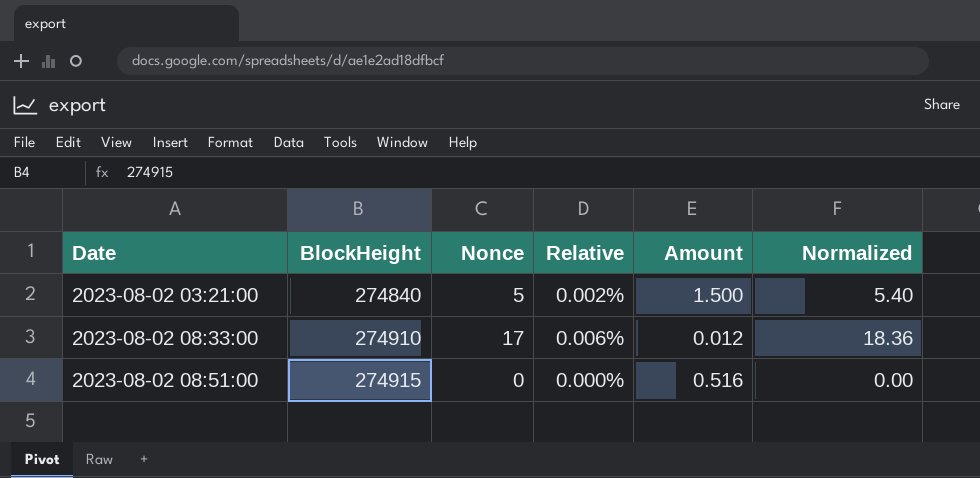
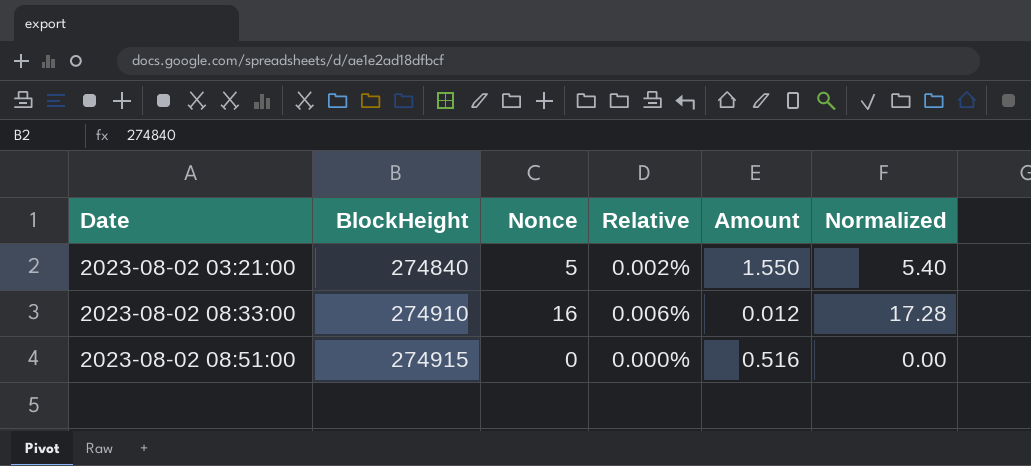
2023-08-02 03:21:00 | Amount: 1.500 -> 1.550
2023-08-02 08:33:00 | Nonce: 17 -> 16
2023-08-02 08:33:00 | Normalized: 18.36 -> 17.28

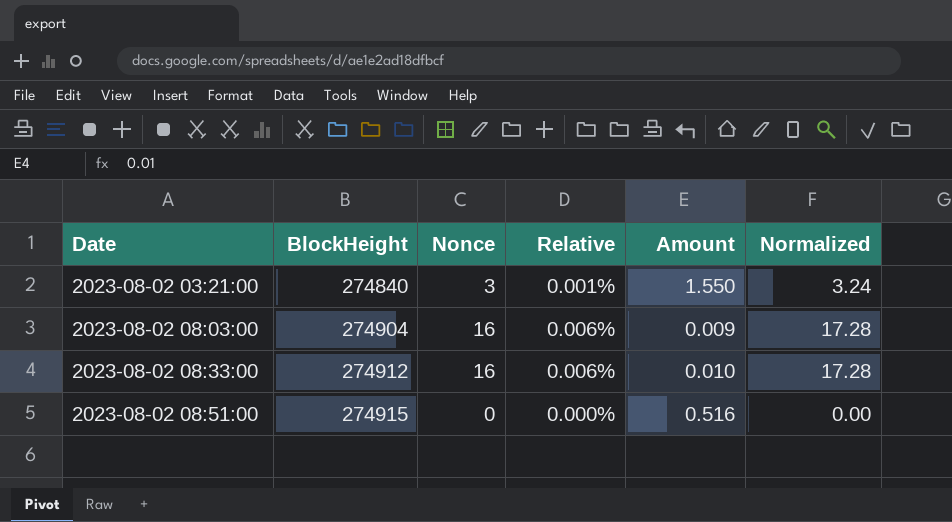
2023-08-02 03:21:00 | Nonce: 5 -> 3
2023-08-02 03:21:00 | Relative: 0.002% -> 0.001%
2023-08-02 03:21:00 | Normalized: 5.40 -> 3.24
row 2023-08-02 08:03:00: none -> 274904 | 16 | 0.006% | 0.009 | 17.28
2023-08-02 08:33:00 | BlockHeight: 274910 -> 274912
2023-08-02 08:33:00 | Amount: 0.012 -> 0.010

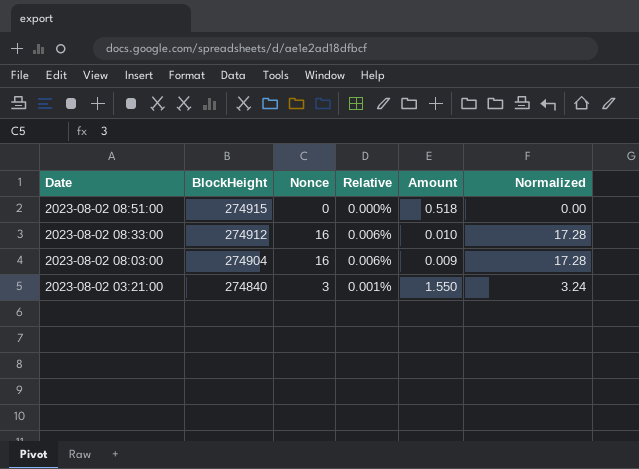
row order: Date ascending -> Date descending
2023-08-02 08:51:00 | Amount: 0.516 -> 0.518

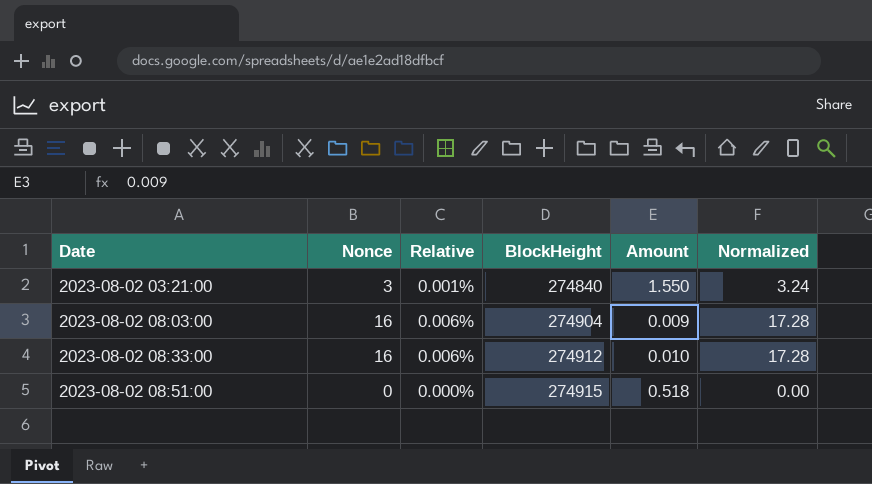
row order: Date descending -> Date ascending
column BlockHeight | position: 2 -> 4

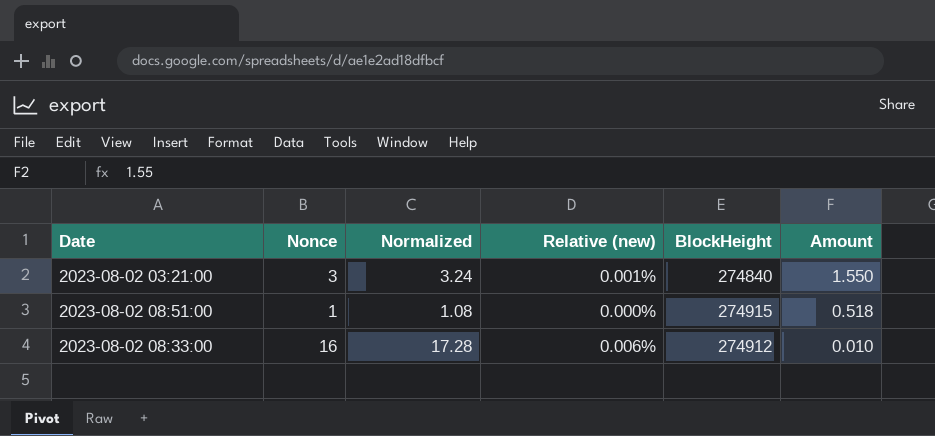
row order: Date ascending -> Amount descending
column Normalized | position: 6 -> 3
column name: Relative -> Relative (new)
row 2023-08-02 08:03:00: 16 | 0.006% | 274904 | 0.009 | 17.28 -> none
2023-08-02 08:51:00 | Nonce: 0 -> 1
2023-08-02 08:51:00 | Normalized: 0.00 -> 1.08

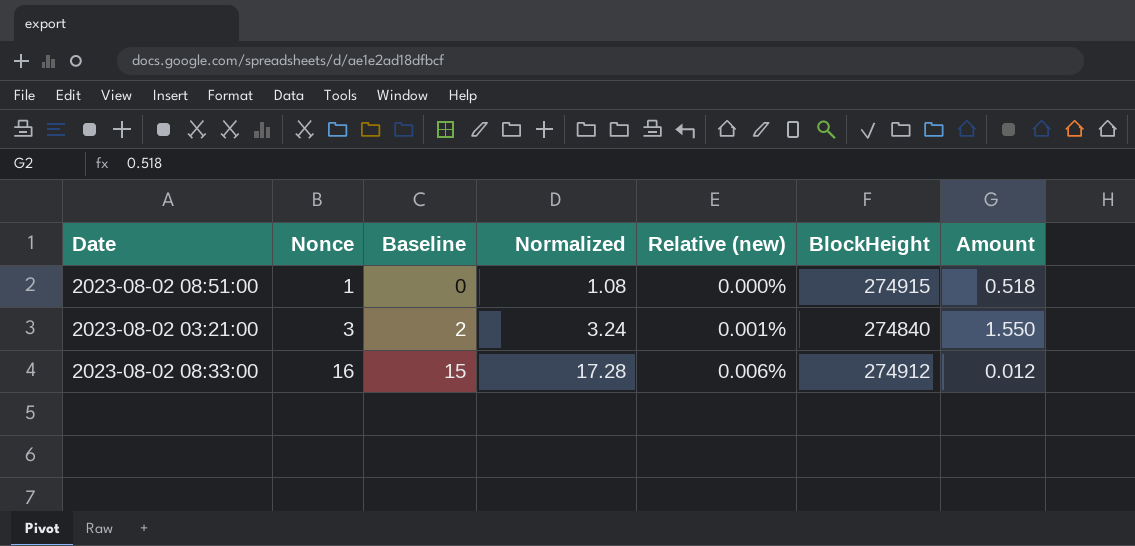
row order: Amount descending -> Nonce ascending
column Baseline | formula: none -> [Nonce] - 1
2023-08-02 08:33:00 | Amount: 0.010 -> 0.012

